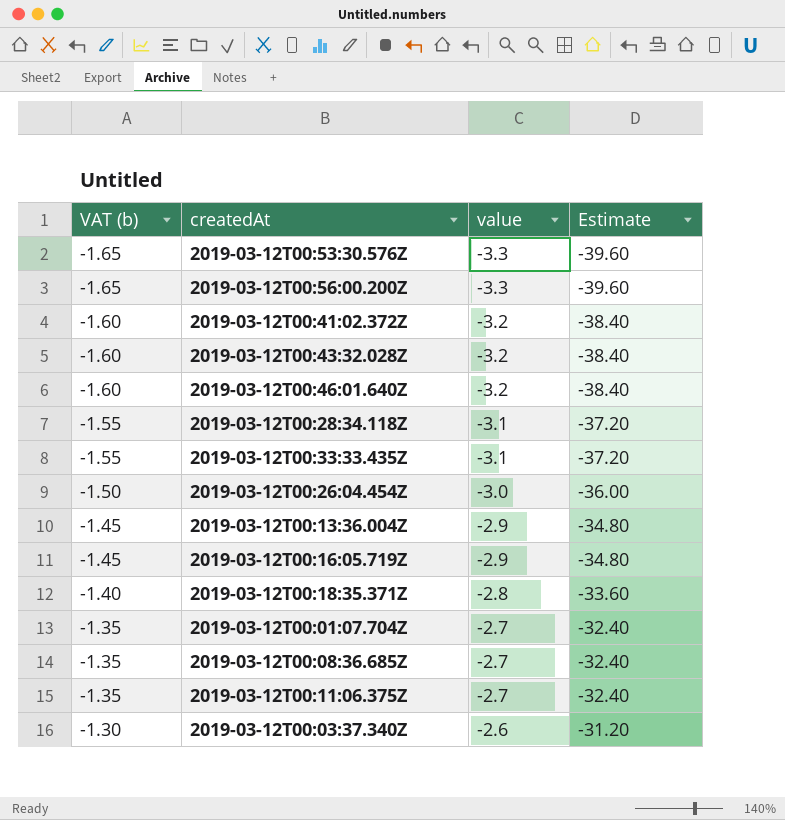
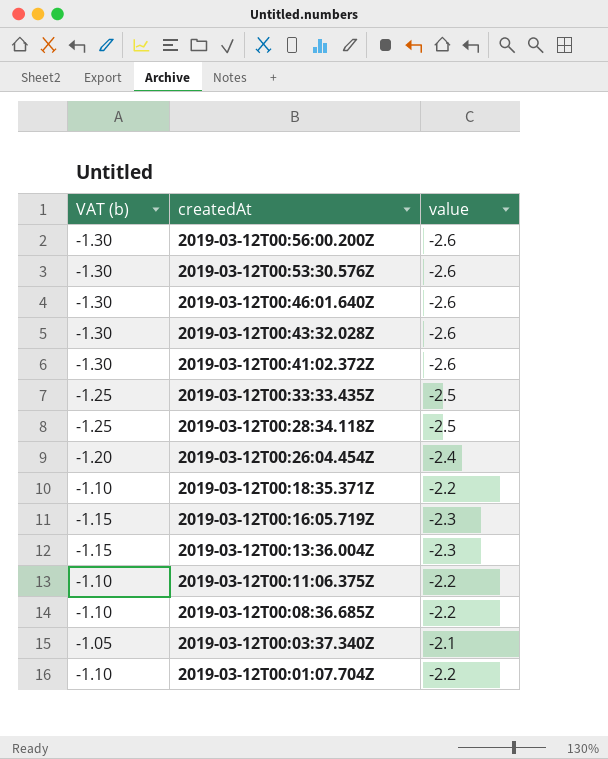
row order: VAT (b) ascending -> createdAt descending
column Estimate | formula: [value] * 12 -> none
2019-03-12T00:56:00.200Z | VAT (b): -1.65 -> -1.30
2019-03-12T00:56:00.200Z | value: -3.3 -> -2.6
2019-03-12T00:53:30.576Z | VAT (b): -1.65 -> -1.30
2019-03-12T00:53:30.576Z | value: -3.3 -> -2.6
2019-03-12T00:46:01.640Z | VAT (b): -1.60 -> -1.30
2019-03-12T00:46:01.640Z | value: -3.2 -> -2.6
2019-03-12T00:43:32.028Z | VAT (b): -1.60 -> -1.30
2019-03-12T00:43:32.028Z | value: -3.2 -> -2.6
2019-03-12T00:41:02.372Z | VAT (b): -1.60 -> -1.30
2019-03-12T00:41:02.372Z | value: -3.2 -> -2.6
2019-03-12T00:33:33.435Z | VAT (b): -1.55 -> -1.25
2019-03-12T00:33:33.435Z | value: -3.1 -> -2.5
2019-03-12T00:28:34.118Z | VAT (b): -1.55 -> -1.25
2019-03-12T00:28:34.118Z | value: -3.1 -> -2.5
2019-03-12T00:26:04.454Z | VAT (b): -1.50 -> -1.20
2019-03-12T00:26:04.454Z | value: -3.0 -> -2.4
2019-03-12T00:18:35.371Z | VAT (b): -1.40 -> -1.10
2019-03-12T00:18:35.371Z | value: -2.8 -> -2.2
2019-03-12T00:16:05.719Z | VAT (b): -1.45 -> -1.15
2019-03-12T00:16:05.719Z | value: -2.9 -> -2.3
2019-03-12T00:13:36.004Z | VAT (b): -1.45 -> -1.15
2019-03-12T00:13:36.004Z | value: -2.9 -> -2.3
2019-03-12T00:11:06.375Z | VAT (b): -1.35 -> -1.10
2019-03-12T00:11:06.375Z | value: -2.7 -> -2.2
2019-03-12T00:08:36.685Z | VAT (b): -1.35 -> -1.10
2019-03-12T00:08:36.685Z | value: -2.7 -> -2.2
2019-03-12T00:03:37.340Z | VAT (b): -1.30 -> -1.05
2019-03-12T00:03:37.340Z | value: -2.6 -> -2.1
2019-03-12T00:01:07.704Z | VAT (b): -1.35 -> -1.10
2019-03-12T00:01:07.704Z | value: -2.7 -> -2.2

